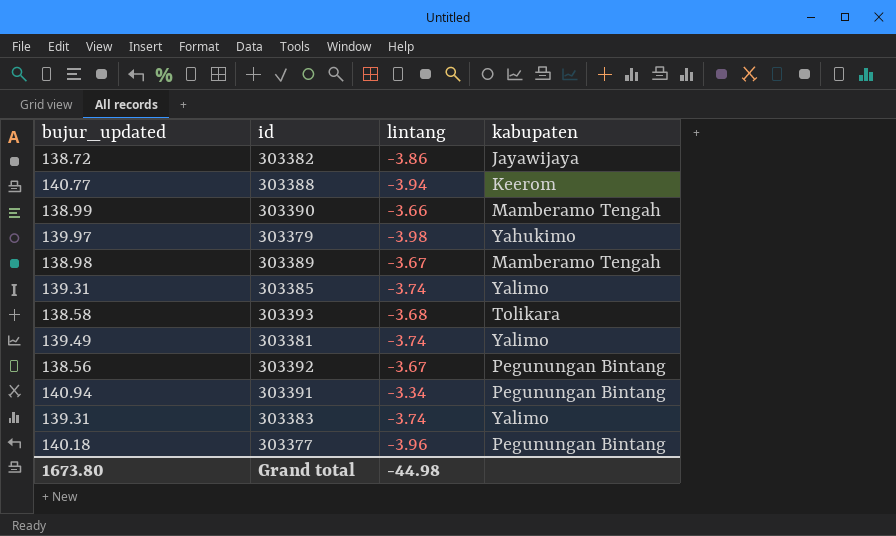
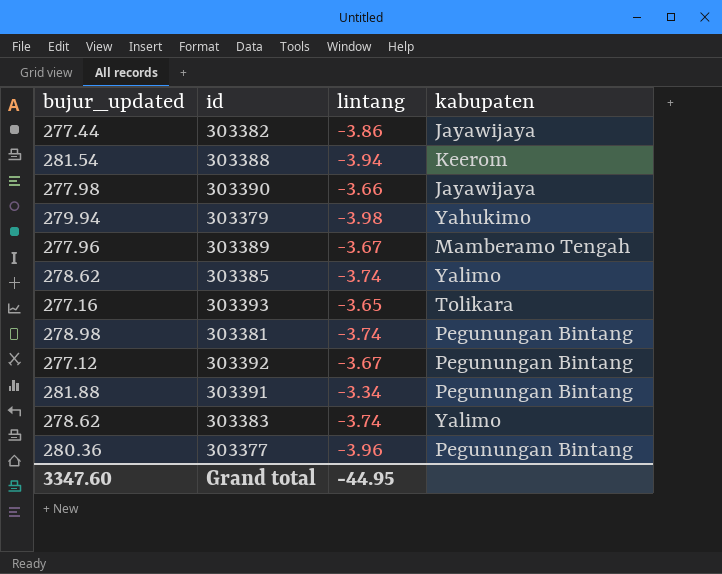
303382 | bujur_updated: 138.72 -> 277.44
303388 | bujur_updated: 140.77 -> 281.54
303390 | bujur_updated: 138.99 -> 277.98
303390 | kabupaten: Mamberamo Tengah -> Jayawijaya
303379 | bujur_updated: 139.97 -> 279.94
303389 | bujur_updated: 138.98 -> 277.96
303385 | bujur_updated: 139.31 -> 278.62
303393 | bujur_updated: 138.58 -> 277.16
303393 | lintang: -3.68 -> -3.65
303381 | bujur_updated: 139.49 -> 278.98
303381 | kabupaten: Yalimo -> Pegunungan Bintang
303392 | bujur_updated: 138.56 -> 277.12
303391 | bujur_updated: 140.94 -> 281.88
303383 | bujur_updated: 139.31 -> 278.62
303377 | bujur_updated: 140.18 -> 280.36
Grand total | bujur_updated: 1673.80 -> 3347.60
Grand total | lintang: -44.98 -> -44.95

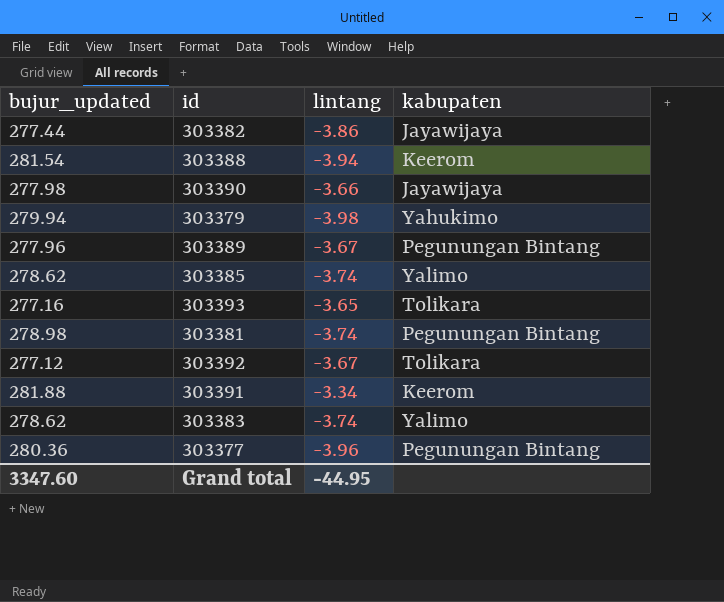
303389 | kabupaten: Mamberamo Tengah -> Pegunungan Bintang
303392 | kabupaten: Pegunungan Bintang -> Tolikara
303391 | kabupaten: Pegunungan Bintang -> Keerom

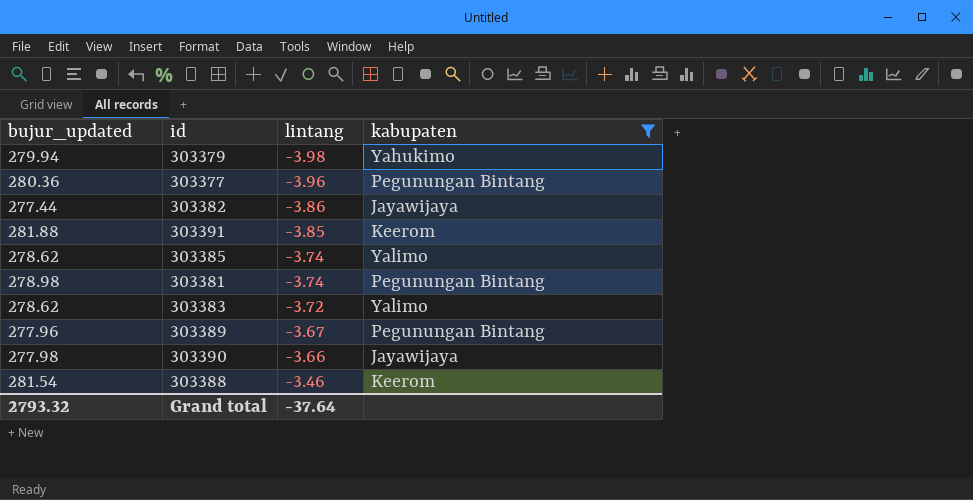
filter: none -> kabupaten != Tolikara
row order: none -> lintang ascending
303391 | lintang: -3.34 -> -3.85
303383 | lintang: -3.74 -> -3.72
303388 | lintang: -3.94 -> -3.46
Grand total | bujur_updated: 3347.60 -> 2793.32
Grand total | lintang: -44.95 -> -37.64

